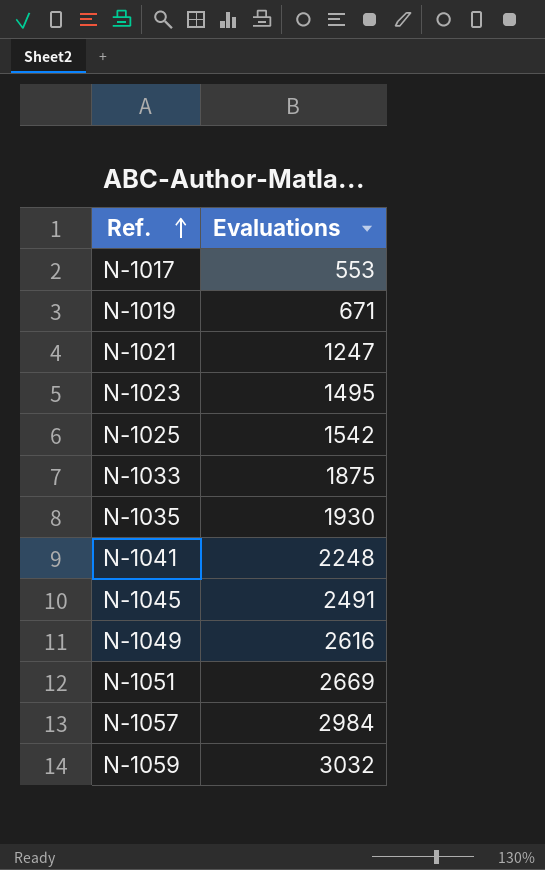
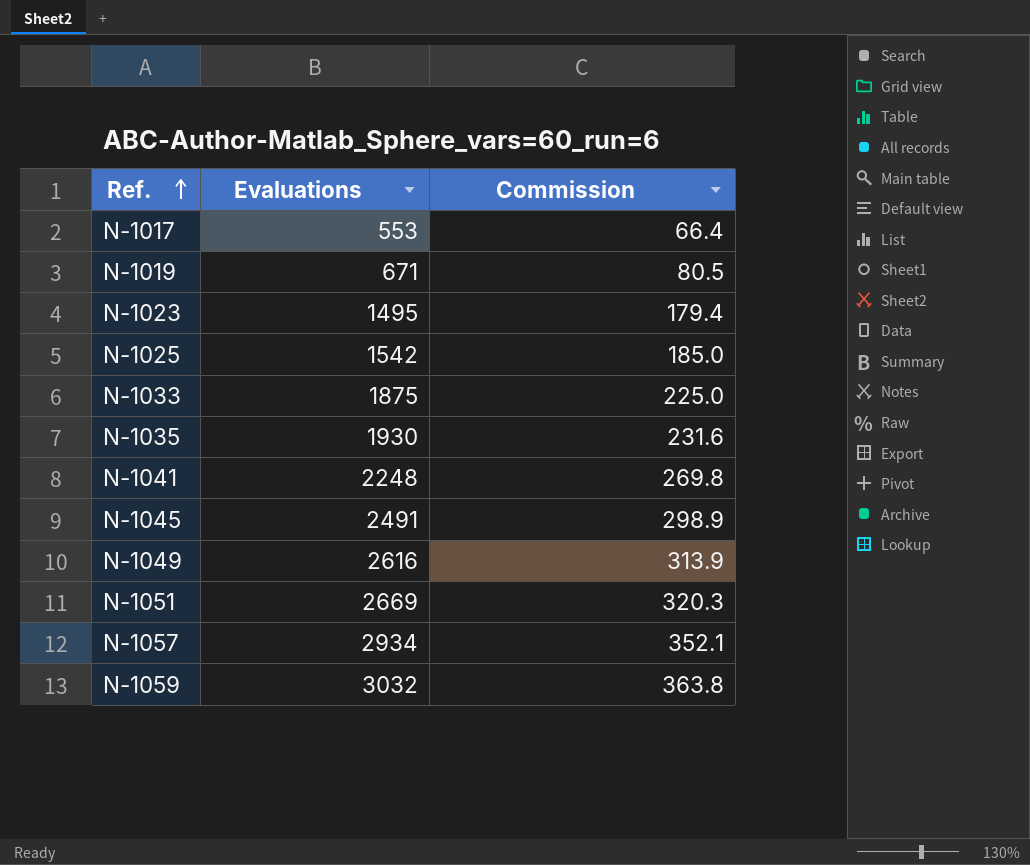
column Commission | formula: none -> [Evaluations] * 0.12
row N-1021: 1247 -> none
N-1057 | Evaluations: 2984 -> 2934

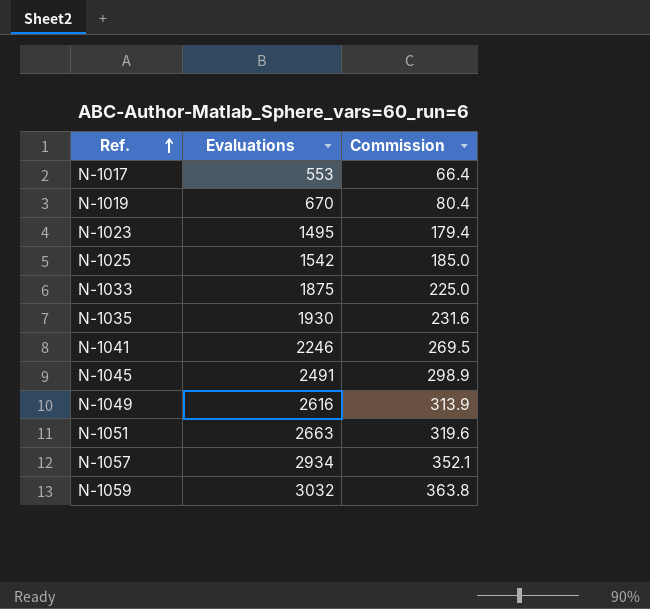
N-1019 | Evaluations: 671 -> 670
N-1019 | Commission: 80.5 -> 80.4
N-1041 | Evaluations: 2248 -> 2246
N-1041 | Commission: 269.8 -> 269.5
N-1051 | Evaluations: 2669 -> 2663
N-1051 | Commission: 320.3 -> 319.6

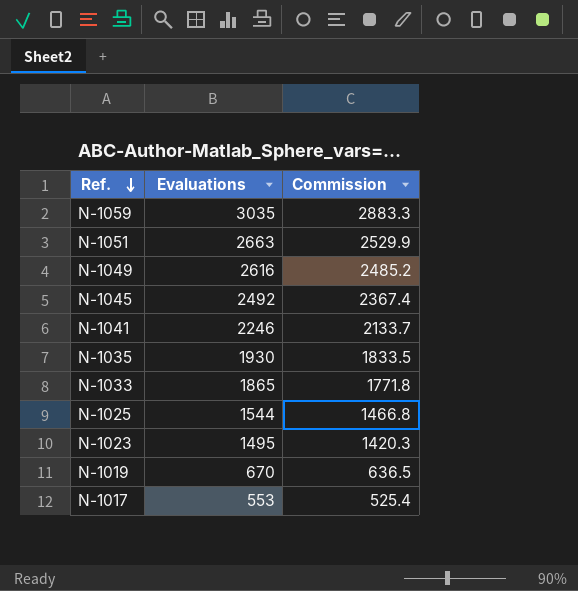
row order: Ref. ascending -> Ref. descending
column Commission | formula: [Evaluations] * 0.12 -> [Evaluations] * 0.95
row N-1057: 2934 | 352.1 -> none
N-1059 | Evaluations: 3032 -> 3035
N-1045 | Evaluations: 2491 -> 2492
N-1033 | Evaluations: 1875 -> 1865
N-1025 | Evaluations: 1542 -> 1544

